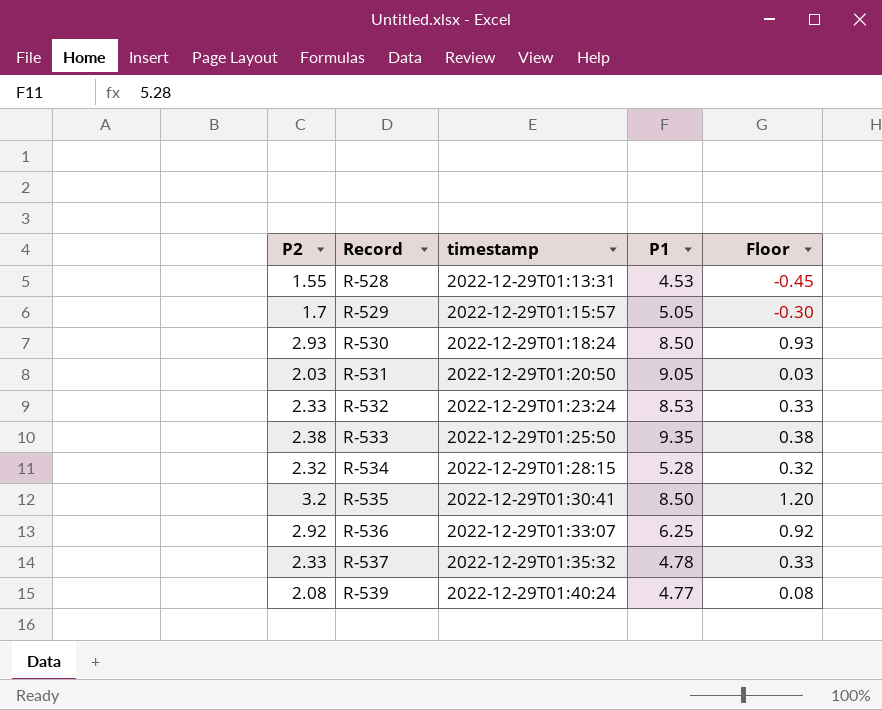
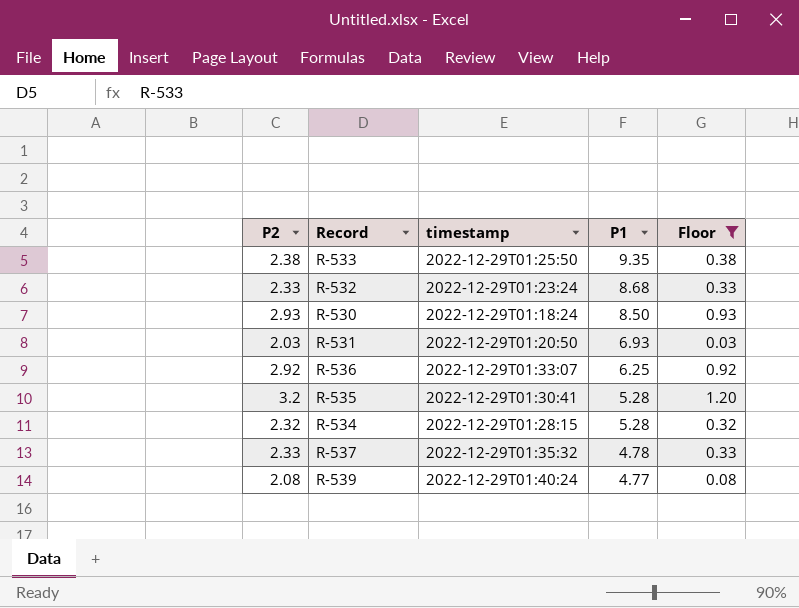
filter: none -> Floor >= 0.03
row order: Record ascending -> P1 descending
R-532 | P1: 8.53 -> 8.68
R-531 | P1: 9.05 -> 6.93
R-535 | P1: 8.50 -> 5.28

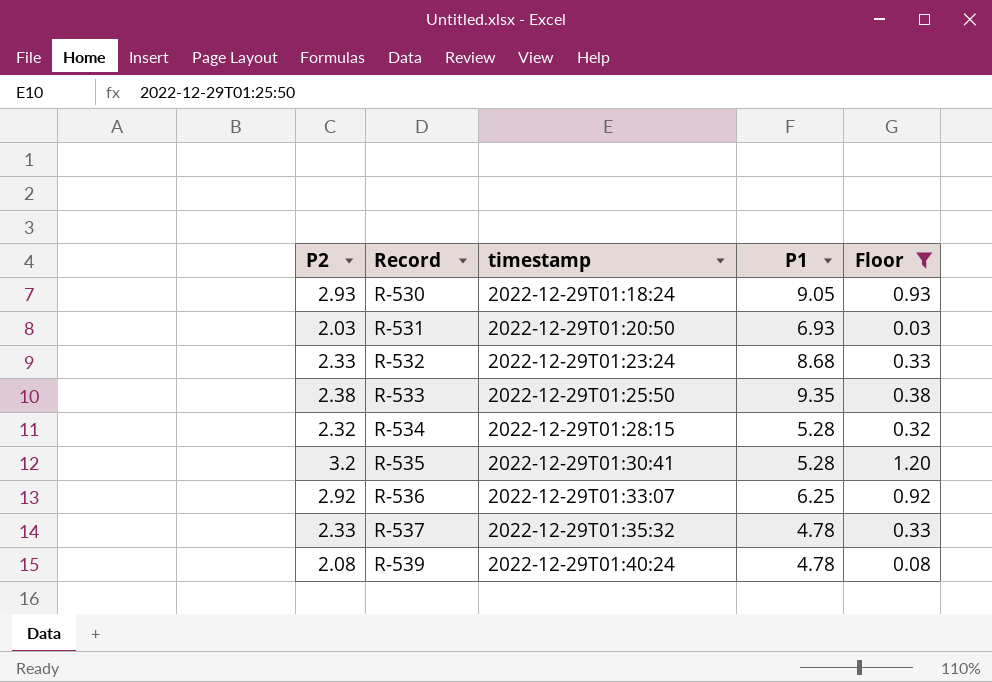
row order: P1 descending -> Record ascending
R-530 | P1: 8.50 -> 9.05
R-539 | P1: 4.77 -> 4.78

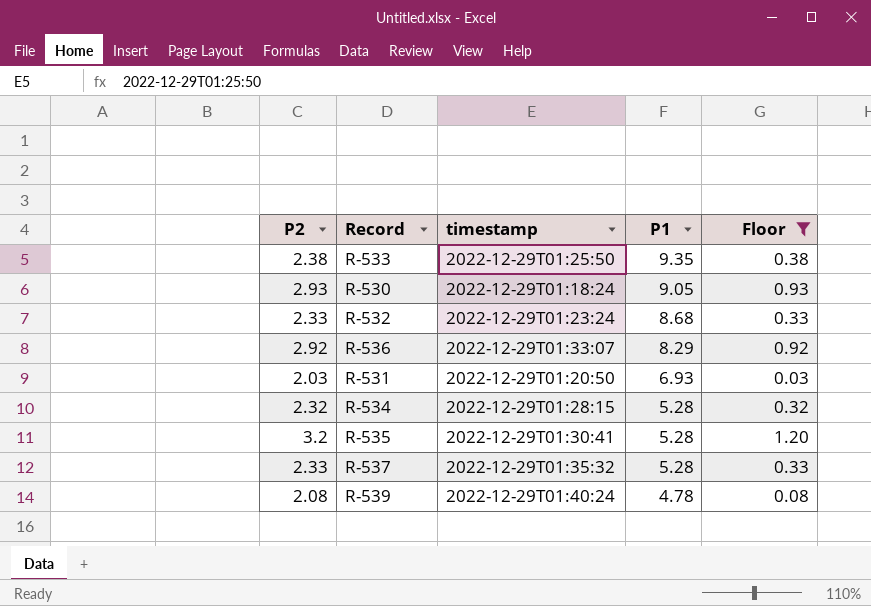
row order: Record ascending -> P1 descending
R-536 | P1: 6.25 -> 8.29
R-537 | P1: 4.78 -> 5.28

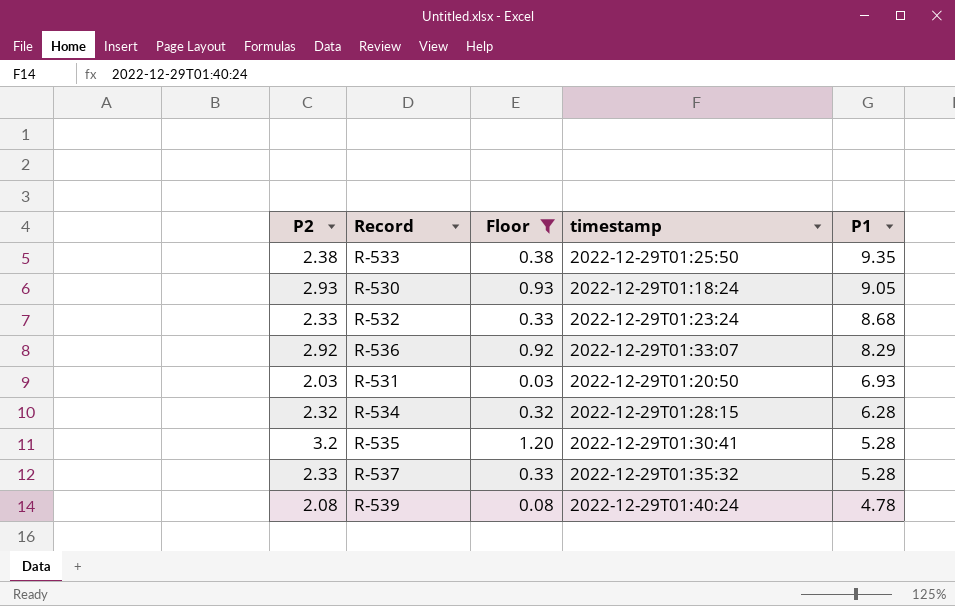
column Floor | position: 5 -> 3
R-534 | P1: 5.28 -> 6.28

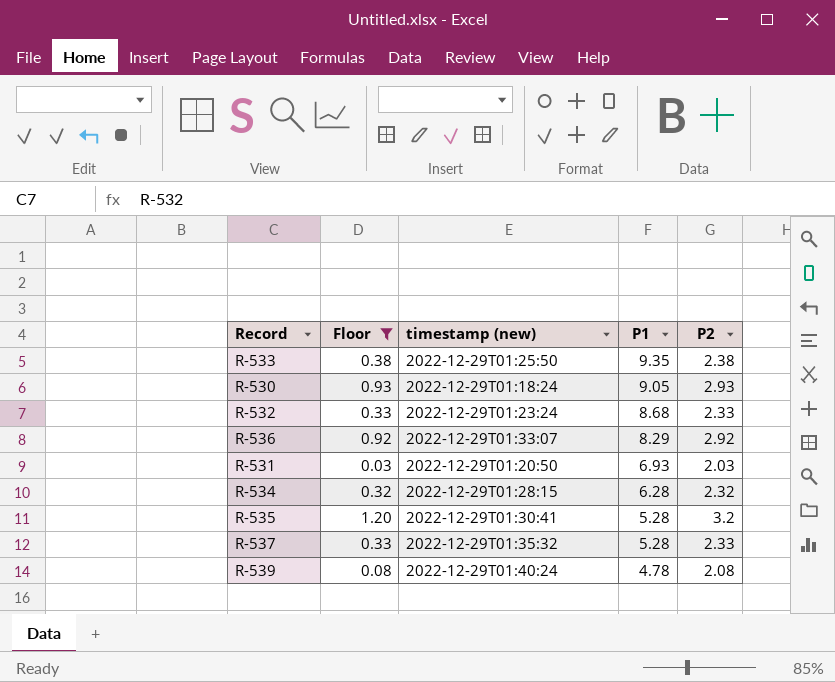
column name: timestamp -> timestamp (new)
column P2 | position: 1 -> 5

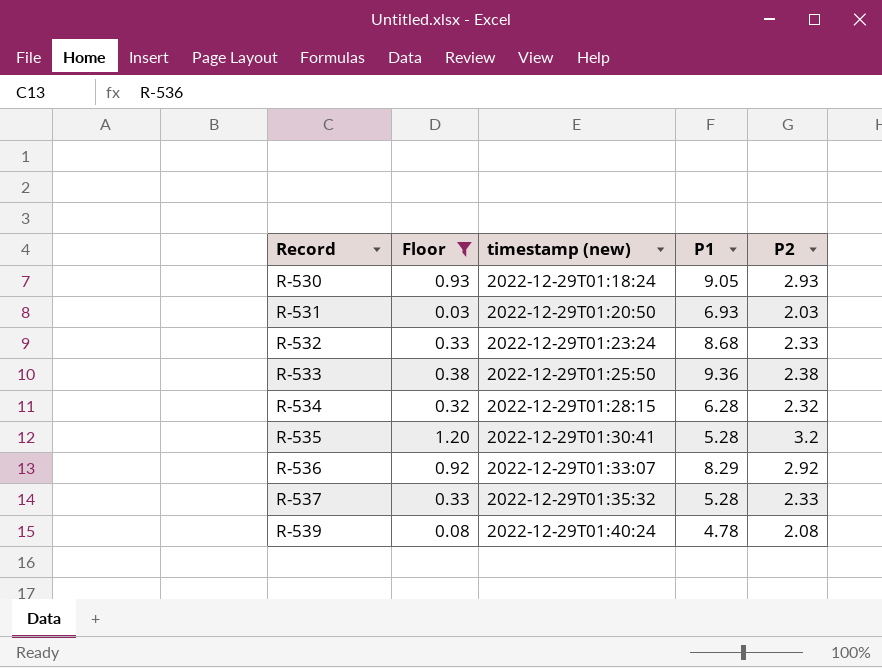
row order: P1 descending -> Record ascending
R-533 | P1: 9.35 -> 9.36

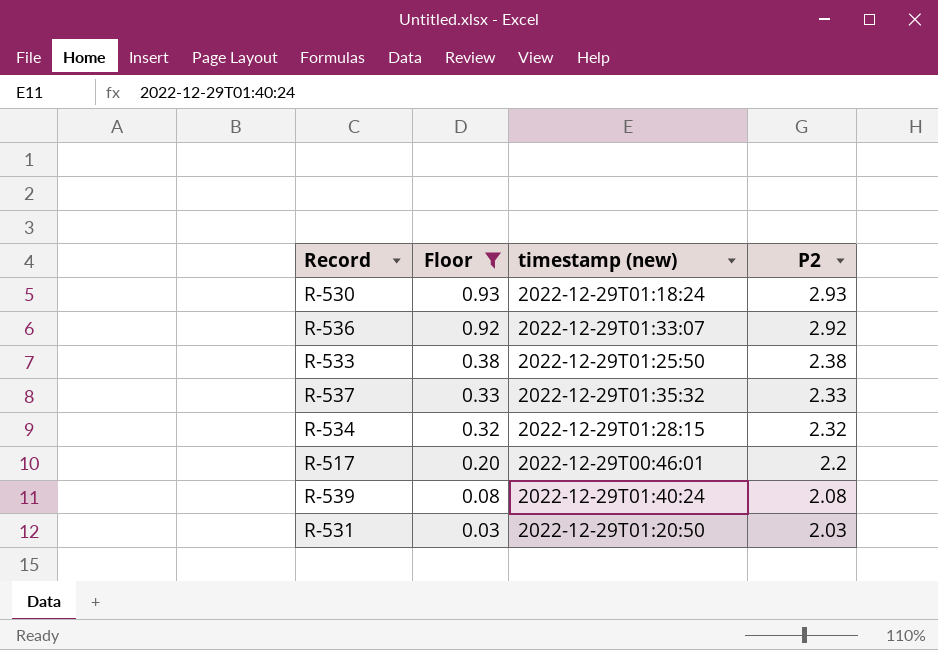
row order: Record ascending -> Floor descending
column P1 | position: 4 -> none
row R-532: 0.33 | 2022-12-29T01:23:24 | 8.68 | 2.33 -> none
row R-535: 1.20 | 2022-12-29T01:30:41 | 5.28 | 3.2 -> none
row R-517: none -> 0.20 | 2022-12-29T00:46:01 | 2.2

